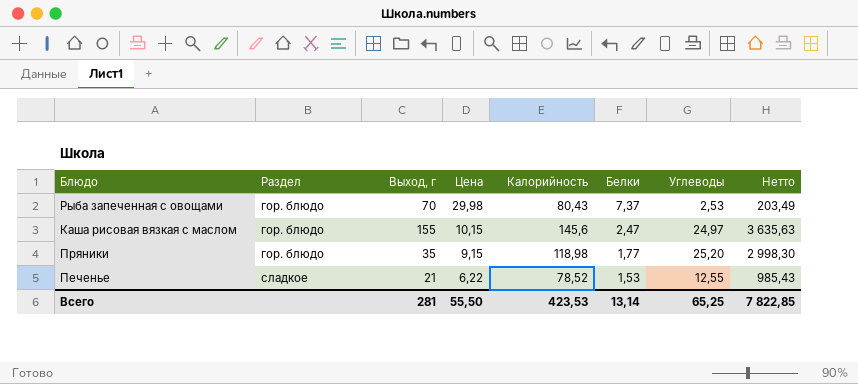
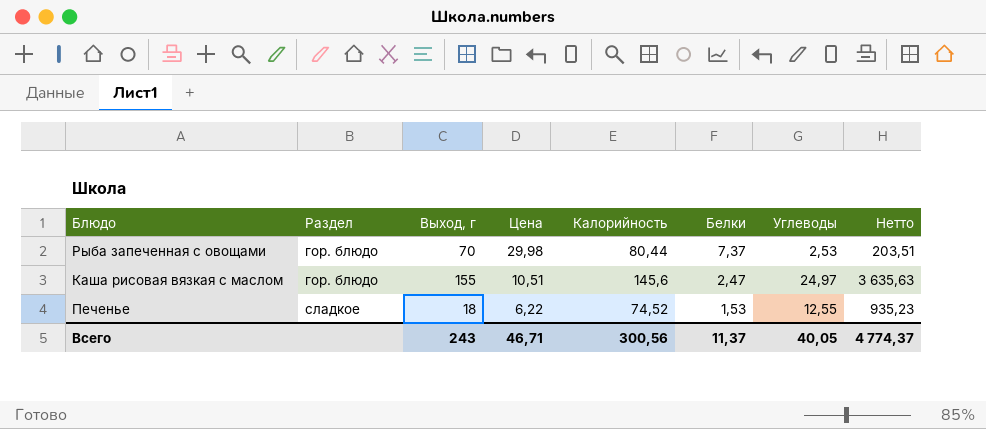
row Пряники: гор. блюдо | 35 | 9,15 | 118,98 | 1,77 | 25,20 | 2 998,30 -> none
Рыба запеченная с овощами | Калорийность: 80,43 -> 80,44
Рыба запеченная с овощами | Нетто: 203,49 -> 203,51
Каша рисовая вязкая с маслом | Цена: 10,15 -> 10,51
Печенье | Выход, г: 21 -> 18
Печенье | Калорийность: 78,52 -> 74,52
Печенье | Нетто: 985,43 -> 935,23
Всего | Выход, г: 281 -> 243
Всего | Цена: 55,50 -> 46,71
Всего | Калорийность: 423,53 -> 300,56
Всего | Белки: 13,14 -> 11,37
Всего | Углеводы: 65,25 -> 40,05
Всего | Нетто: 7 822,85 -> 4 774,37

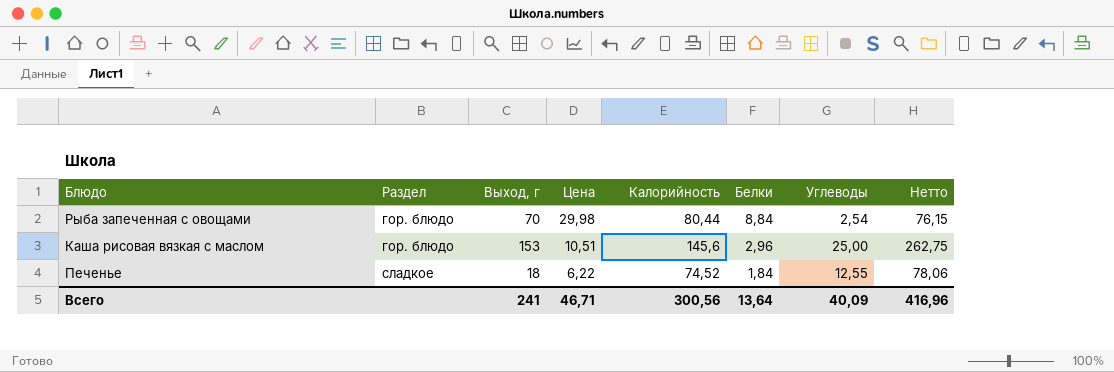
column Нетто | formula: [Калорийность] * [Углеводы] -> [Цена] * [Углеводы]
Рыба запеченная с овощами | Белки: 7,37 -> 8,84
Рыба запеченная с овощами | Углеводы: 2,53 -> 2,54
Каша рисовая вязкая с маслом | Выход, г: 155 -> 153
Каша рисовая вязкая с маслом | Белки: 2,47 -> 2,96
Каша рисовая вязкая с маслом | Углеводы: 24,97 -> 25,00
Печенье | Белки: 1,53 -> 1,84
Всего | Выход, г: 243 -> 241
Всего | Белки: 11,37 -> 13,64
Всего | Углеводы: 40,05 -> 40,09
Всего | Нетто: 4 774,37 -> 416,96

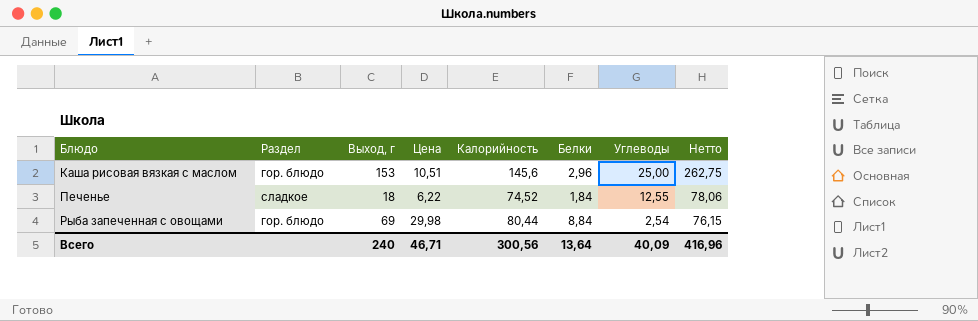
row order: Раздел ascending -> Блюдо ascending
Рыба запеченная с овощами | Выход, г: 70 -> 69
Всего | Выход, г: 241 -> 240

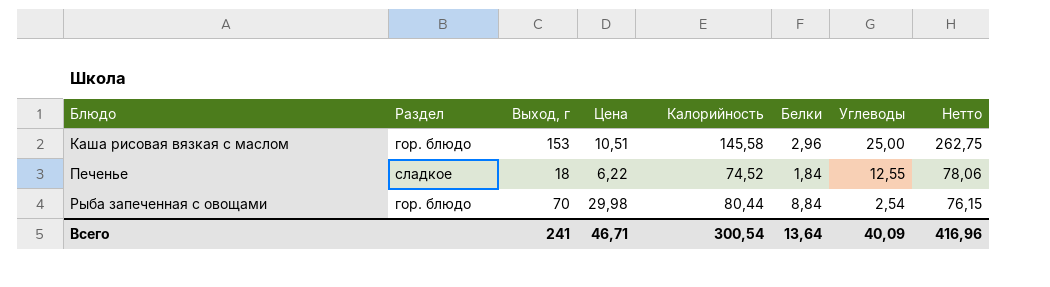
Каша рисовая вязкая с маслом | Калорийность: 145,6 -> 145,58
Рыба запеченная с овощами | Выход, г: 69 -> 70
Всего | Выход, г: 240 -> 241
Всего | Калорийность: 300,56 -> 300,54

